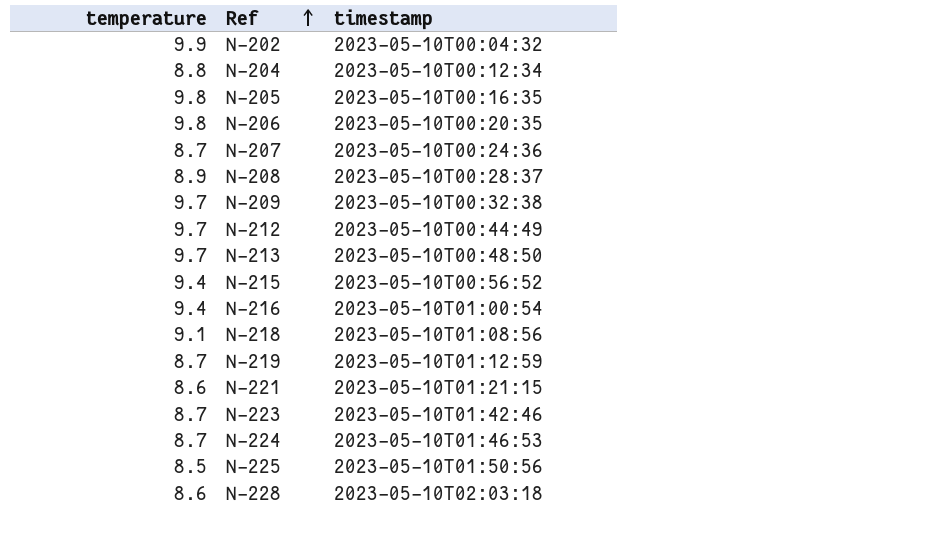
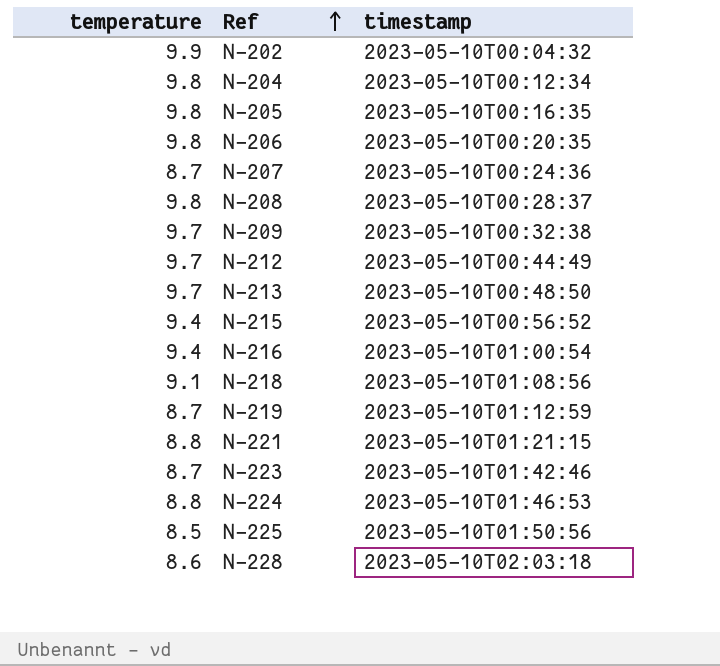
N-204 | temperature: 8.8 -> 9.8
N-208 | temperature: 8.9 -> 9.8
N-221 | temperature: 8.6 -> 8.8
N-224 | temperature: 8.7 -> 8.8

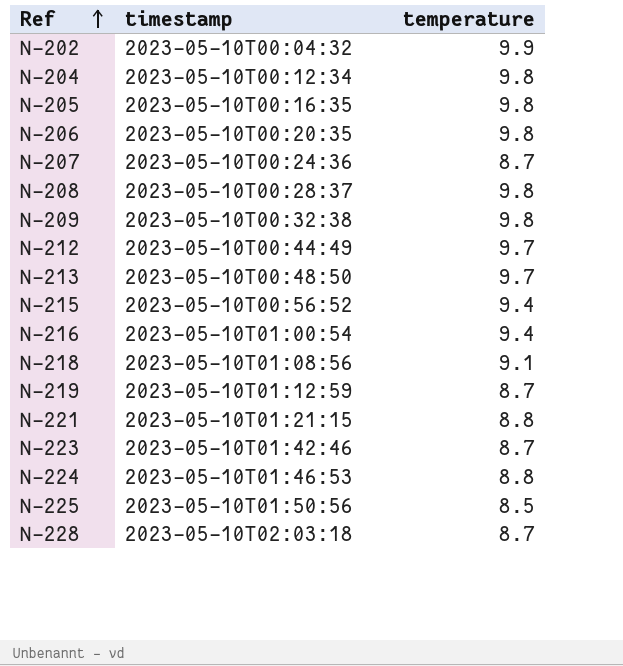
column temperature | position: 1 -> 3
N-209 | temperature: 9.7 -> 9.8
N-228 | temperature: 8.6 -> 8.7

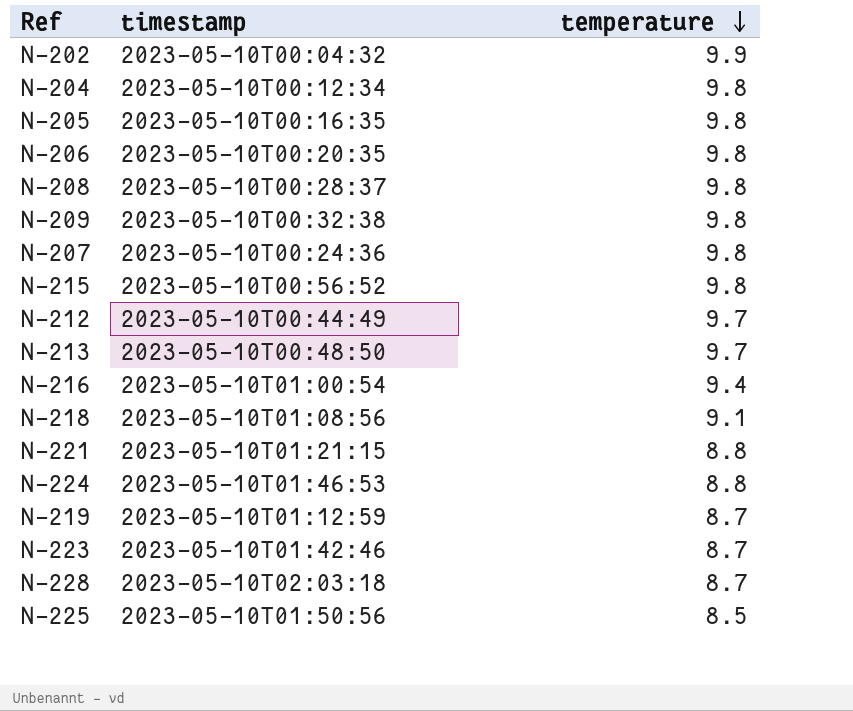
row order: Ref ascending -> temperature descending
N-207 | temperature: 8.7 -> 9.8
N-215 | temperature: 9.4 -> 9.8

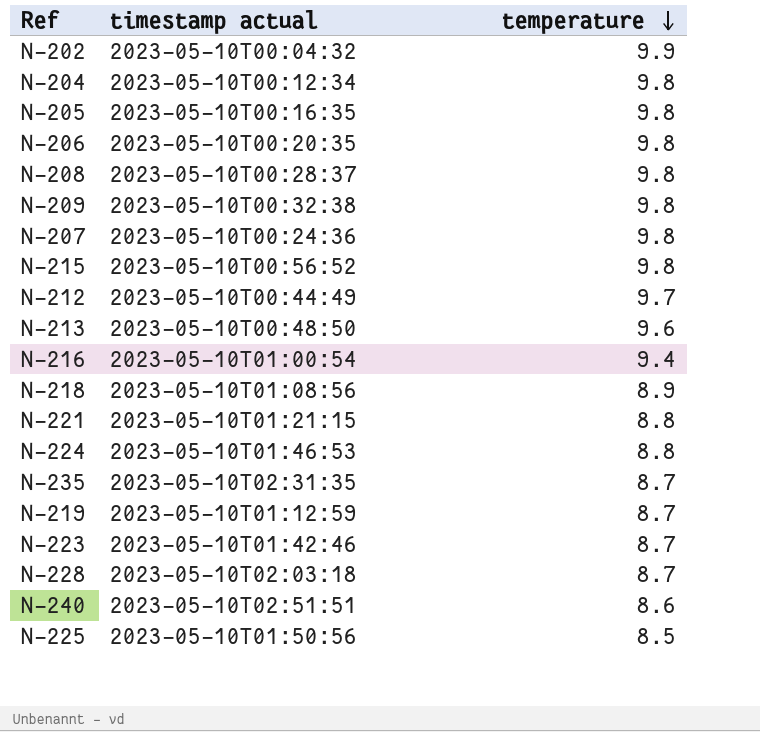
column name: timestamp -> timestamp actual
N-213 | temperature: 9.7 -> 9.6
N-218 | temperature: 9.1 -> 8.9
row N-235: none -> 2023-05-10T02:31:35 | 8.7
row N-240: none -> 2023-05-10T02:51:51 | 8.6

